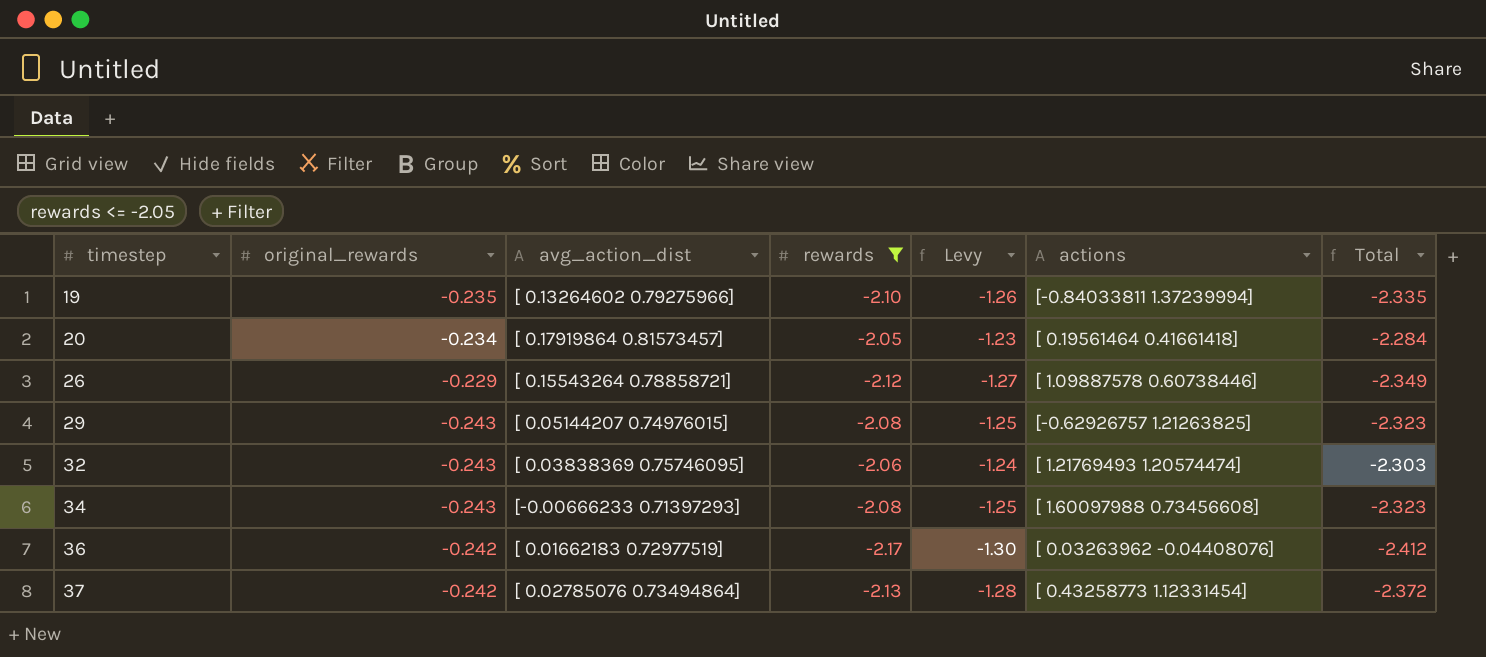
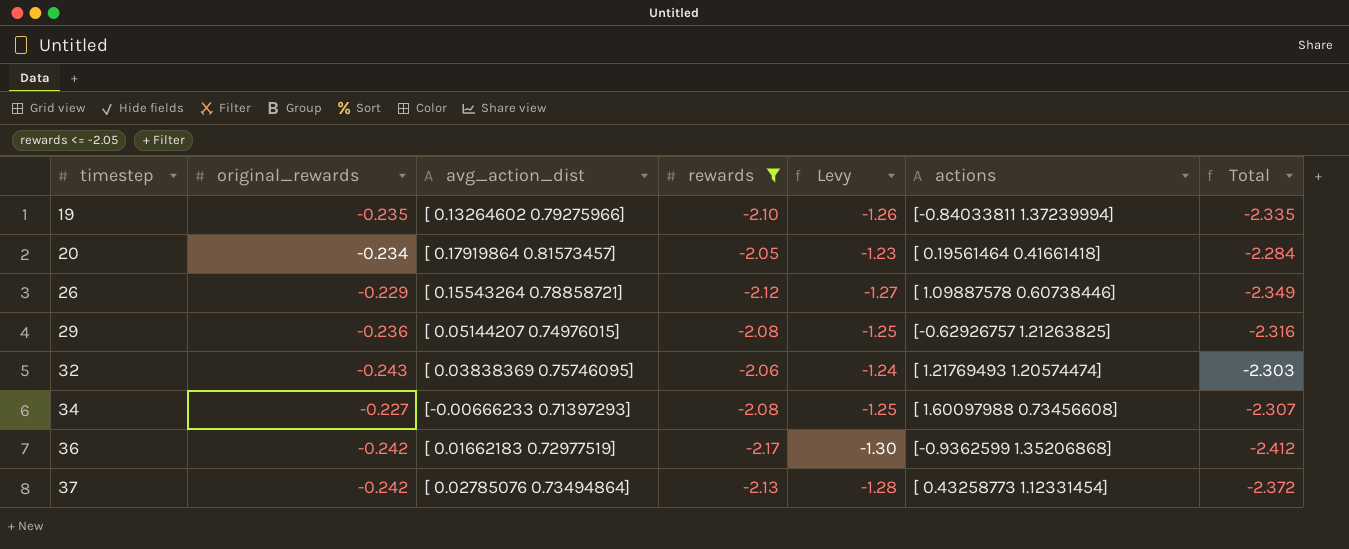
29 | original_rewards: -0.243 -> -0.236
29 | Total: -2.323 -> -2.316
34 | original_rewards: -0.243 -> -0.227
34 | Total: -2.323 -> -2.307
36 | actions: [ 0.03263962 -0.04408076] -> [-0.9362599 1.35206868]

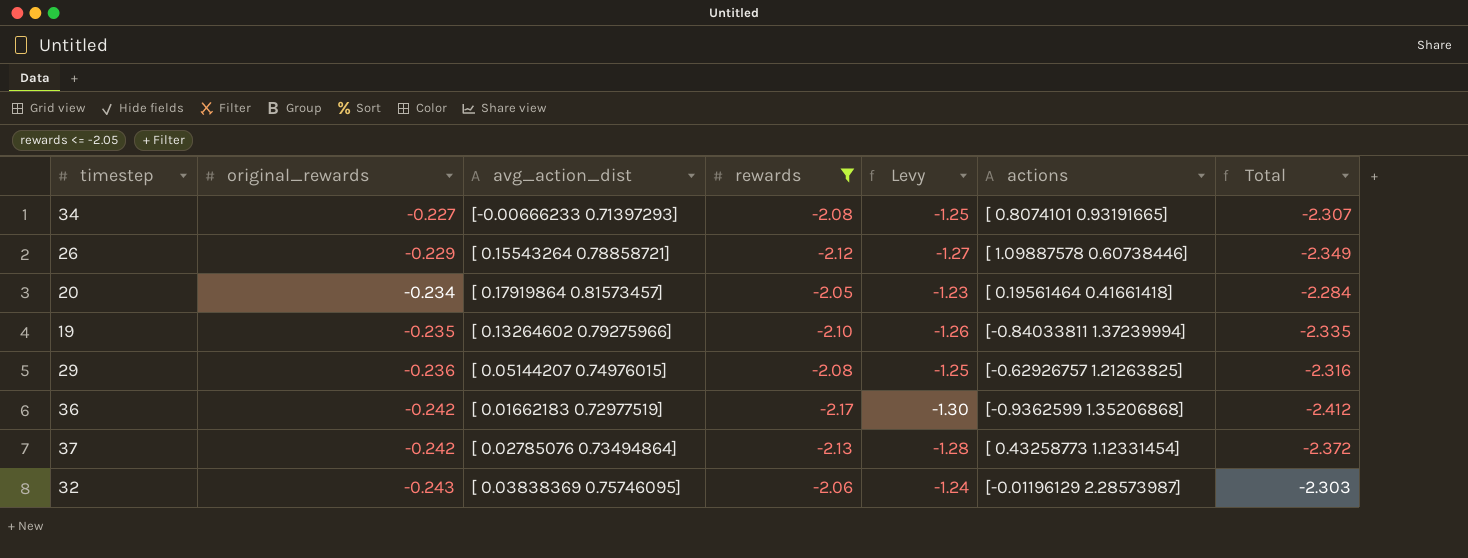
row order: timestep ascending -> original_rewards descending
34 | actions: [ 1.60097988 0.73456608] -> [ 0.8074101 0.93191665]
32 | actions: [ 1.21769493 1.20574474] -> [-0.01196129 2.28573987]

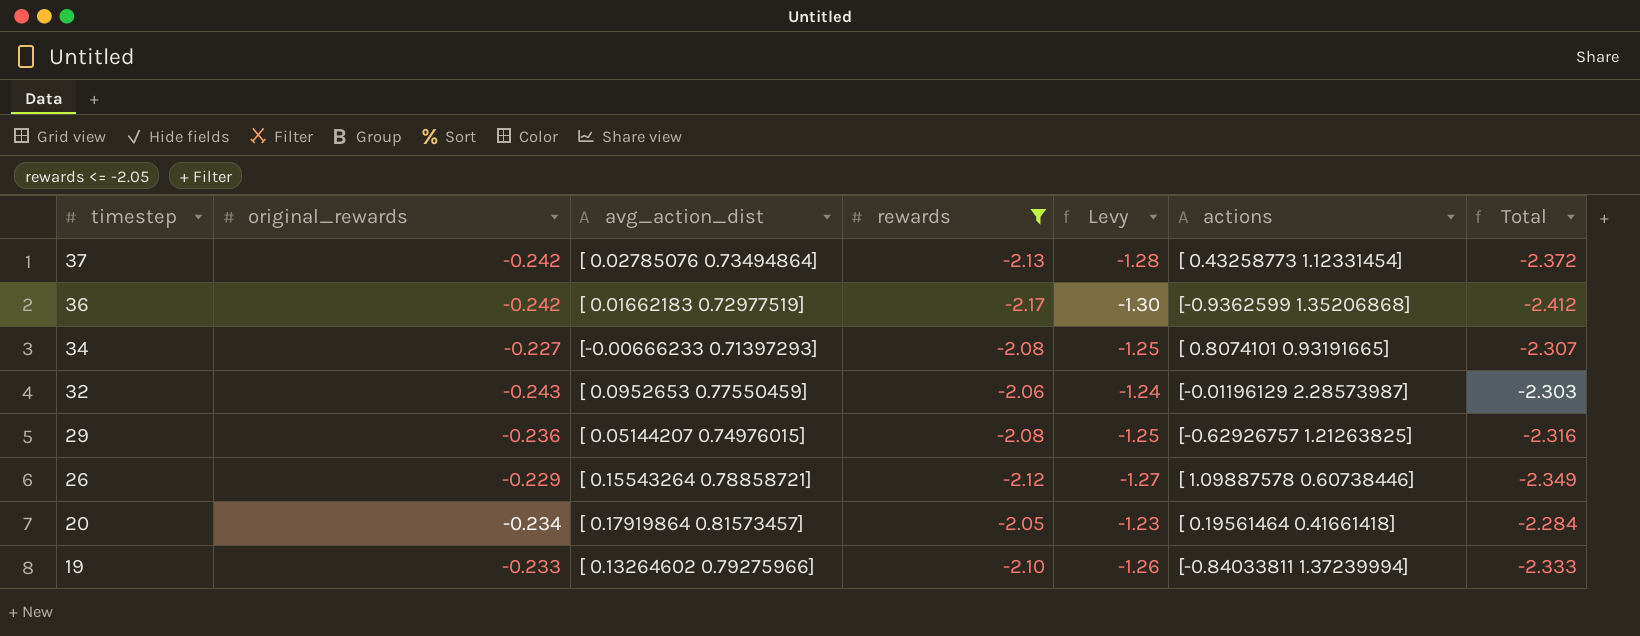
row order: original_rewards descending -> timestep descending
32 | avg_action_dist: [ 0.03838369 0.75746095] -> [ 0.0952653 0.77550459]
19 | original_rewards: -0.235 -> -0.233
19 | Total: -2.335 -> -2.333

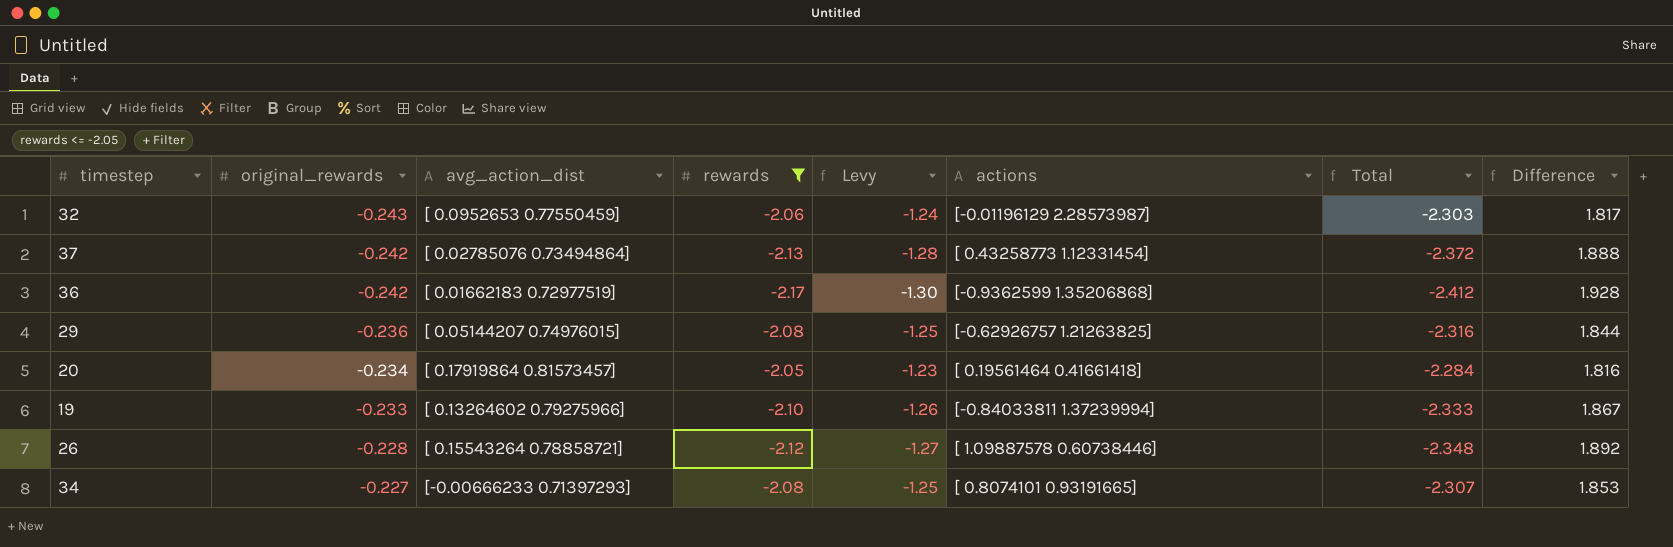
row order: timestep descending -> original_rewards ascending
column Difference | formula: none -> [original_rewards] - [rewards]
26 | original_rewards: -0.229 -> -0.228
26 | Total: -2.349 -> -2.348

